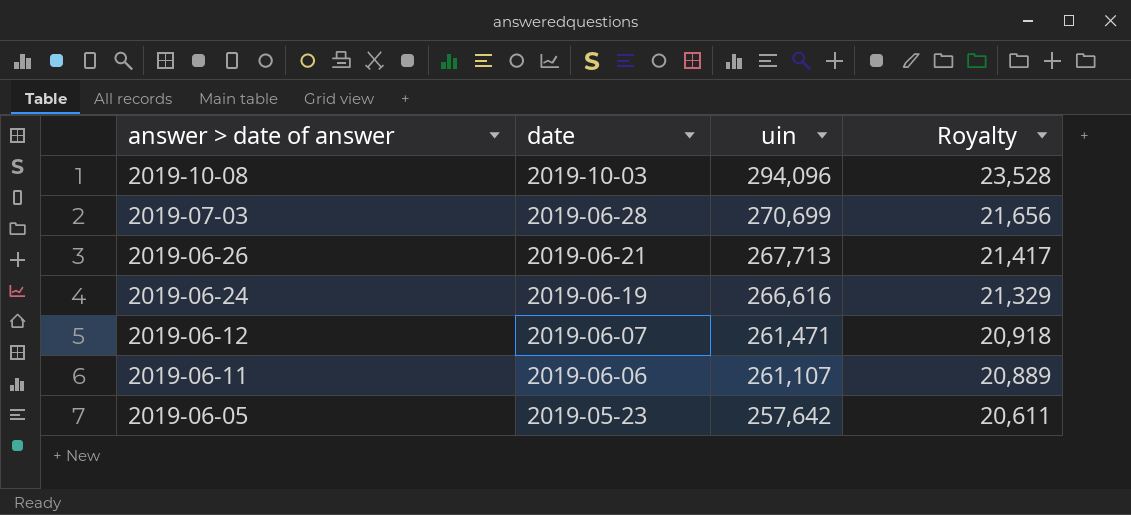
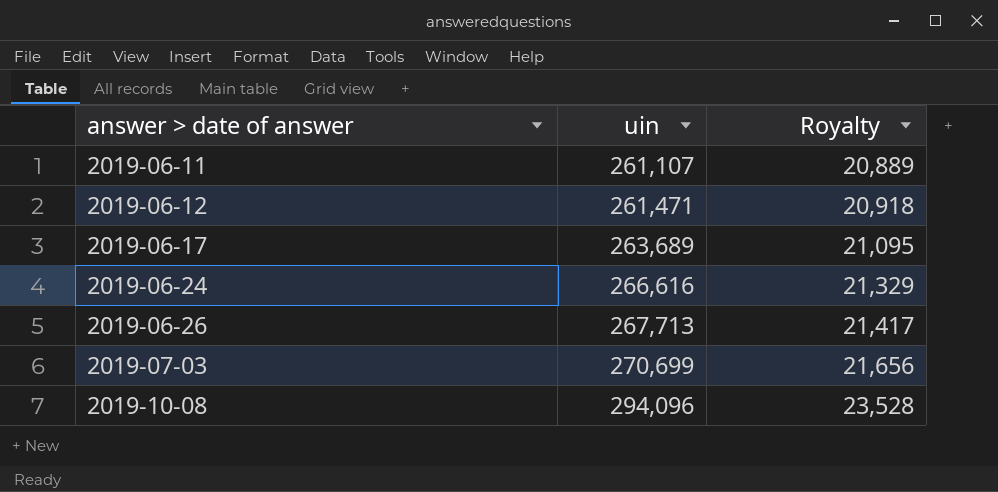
row order: answer > date of answer descending -> answer > date of answer ascending
column date | position: 2 -> none
row 2019-06-05: 2019-05-23 | 257,642 | 20,611 -> none
row 2019-06-17: none -> 263,689 | 21,095

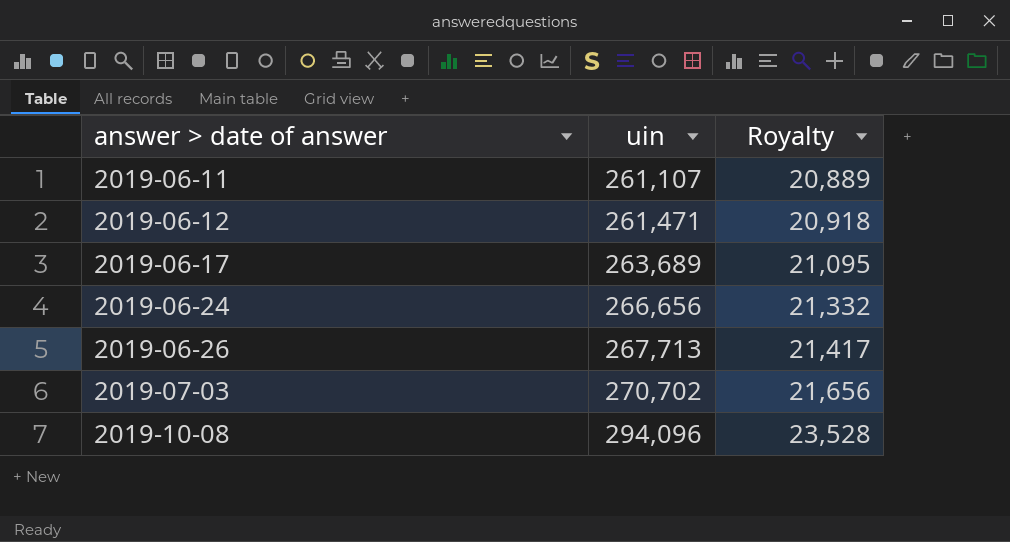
2019-06-24 | uin: 266,616 -> 266,656
2019-06-24 | Royalty: 21,329 -> 21,332
2019-07-03 | uin: 270,699 -> 270,702

